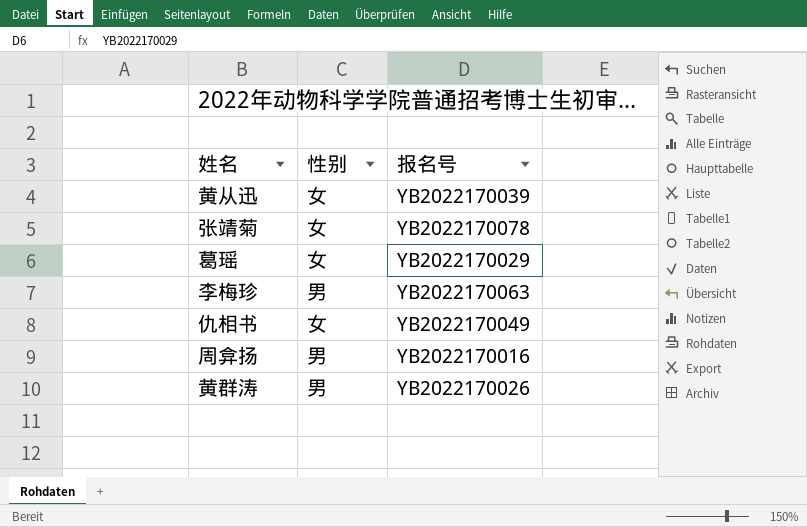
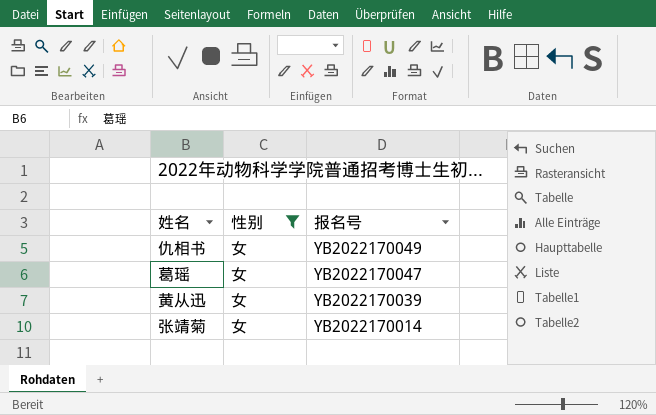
filter: none -> 性别 = 女
row order: none -> 报名号 descending
葛瑶 | 报名号: YB2022170029 -> YB2022170047
张靖菊 | 报名号: YB2022170078 -> YB2022170014

